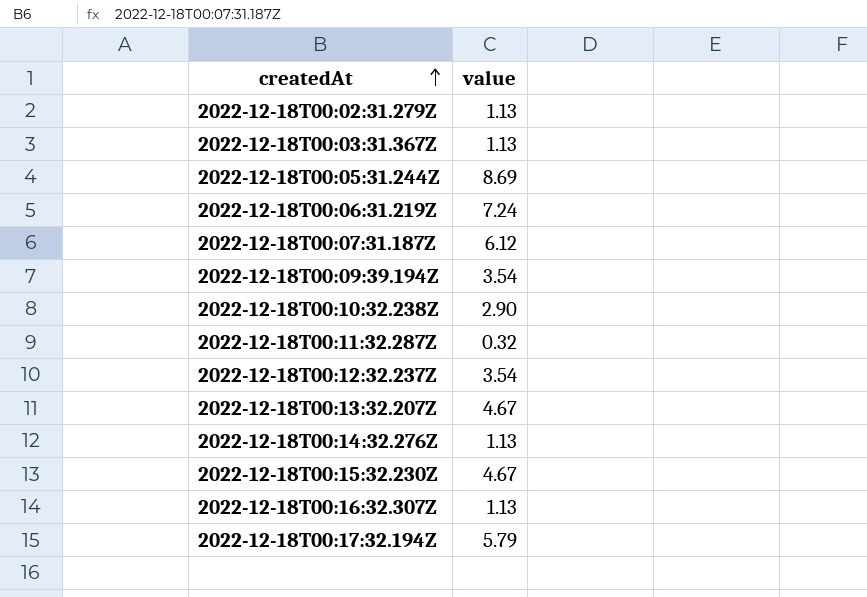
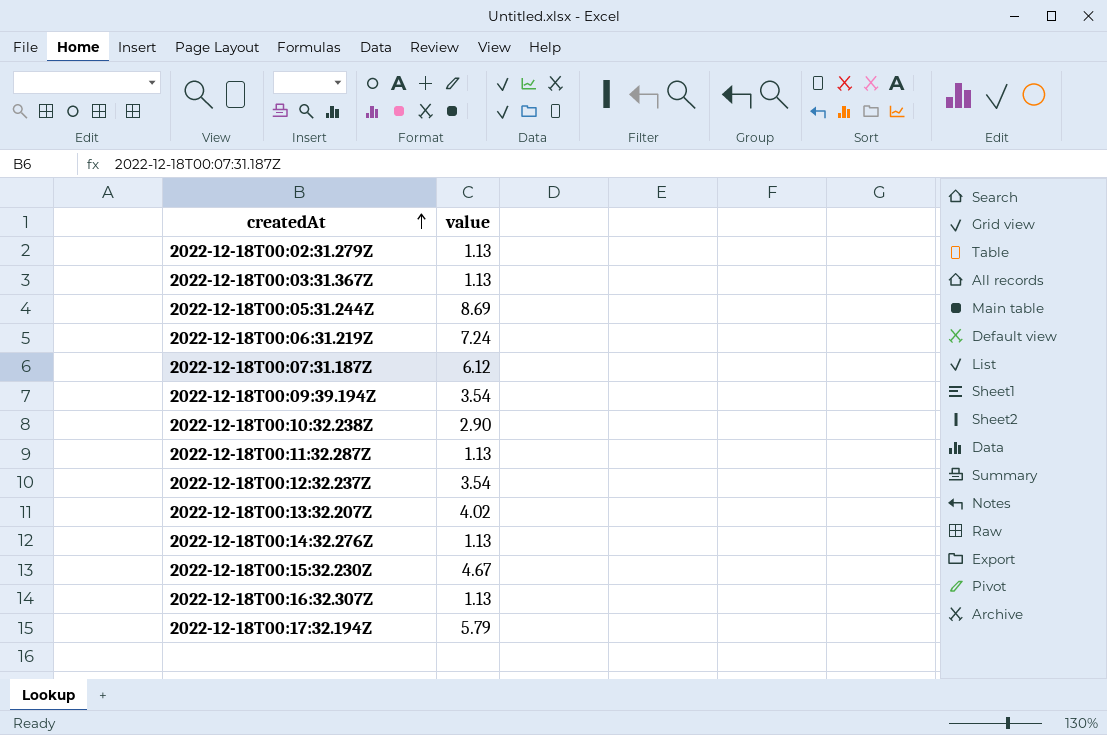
2022-12-18T00:11:32.287Z | value: 0.32 -> 1.13
2022-12-18T00:13:32.207Z | value: 4.67 -> 4.02

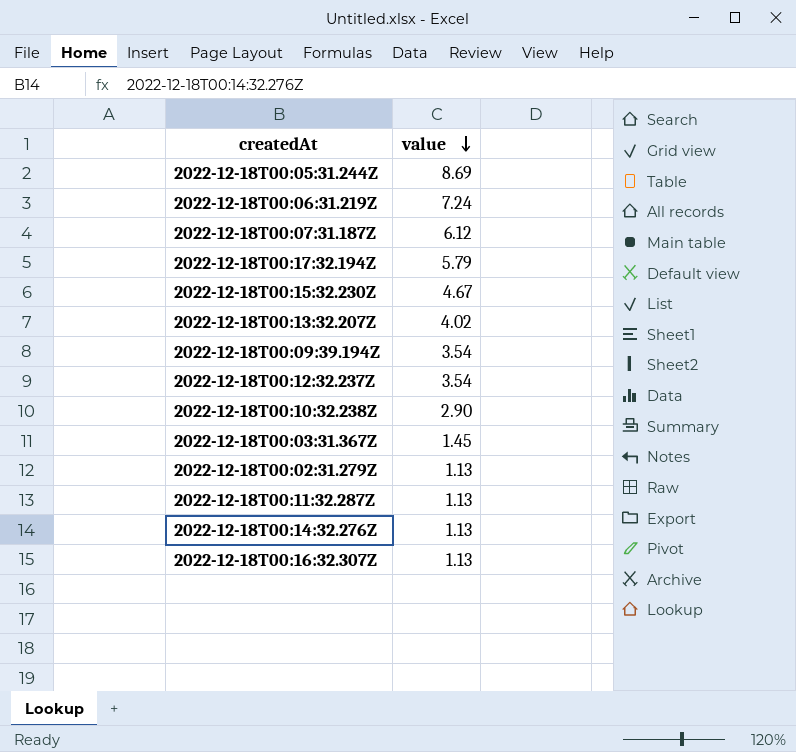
row order: createdAt ascending -> value descending
2022-12-18T00:03:31.367Z | value: 1.13 -> 1.45

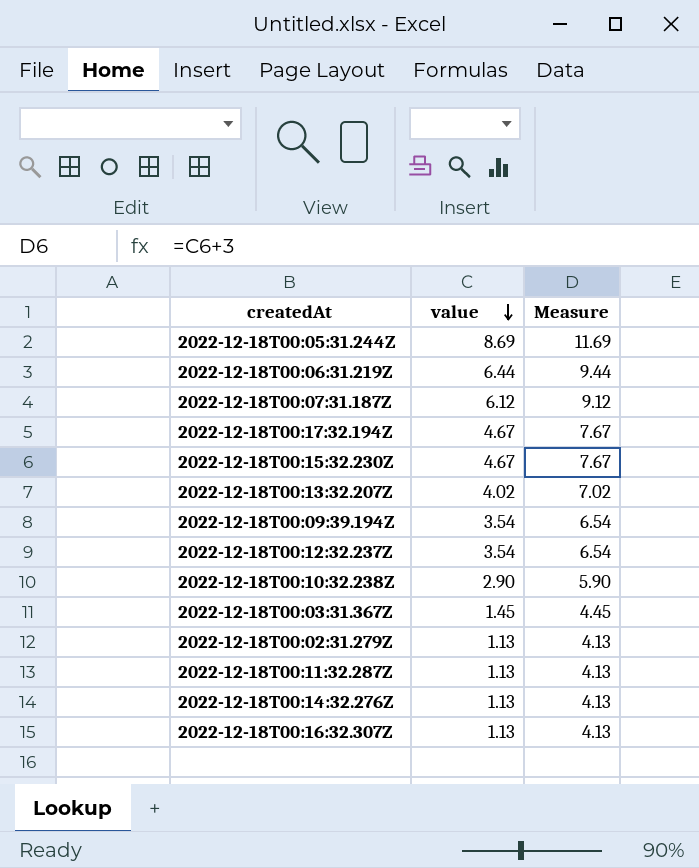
column Measure | formula: none -> [value] + 3
2022-12-18T00:06:31.219Z | value: 7.24 -> 6.44
2022-12-18T00:17:32.194Z | value: 5.79 -> 4.67

